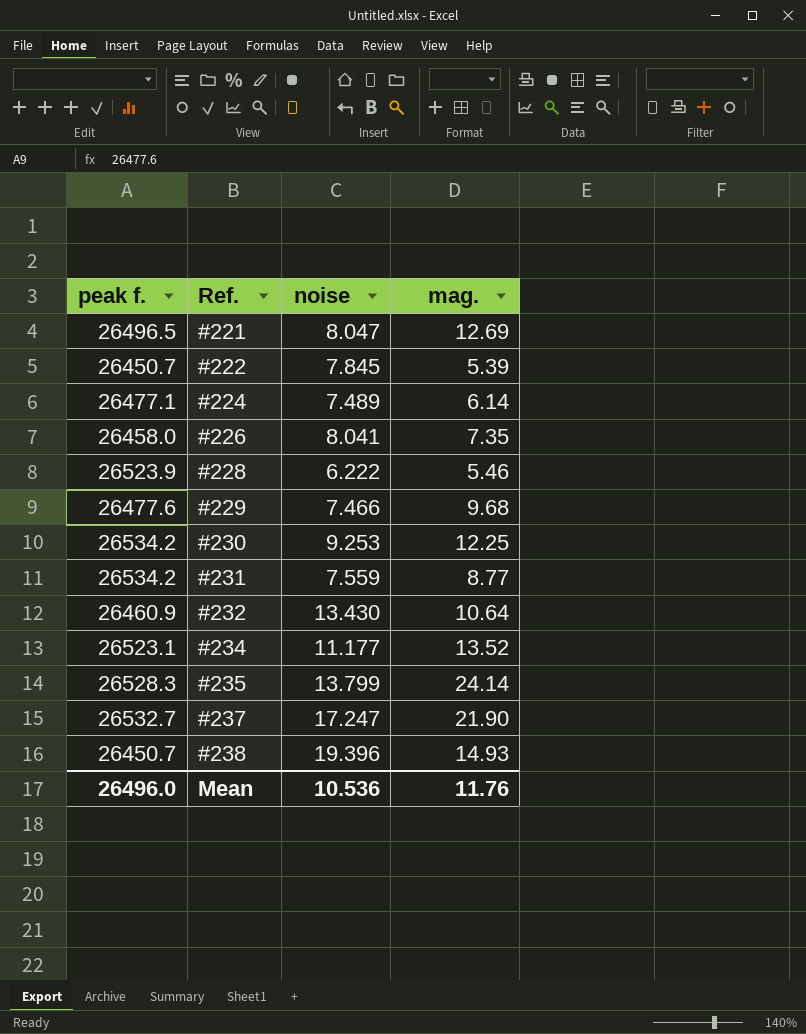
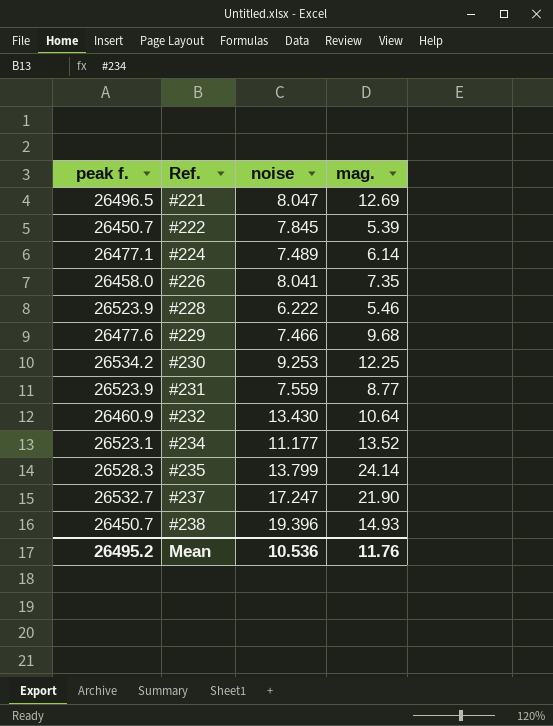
#231 | peak f.: 26534.2 -> 26523.9
Mean | peak f.: 26496.0 -> 26495.2

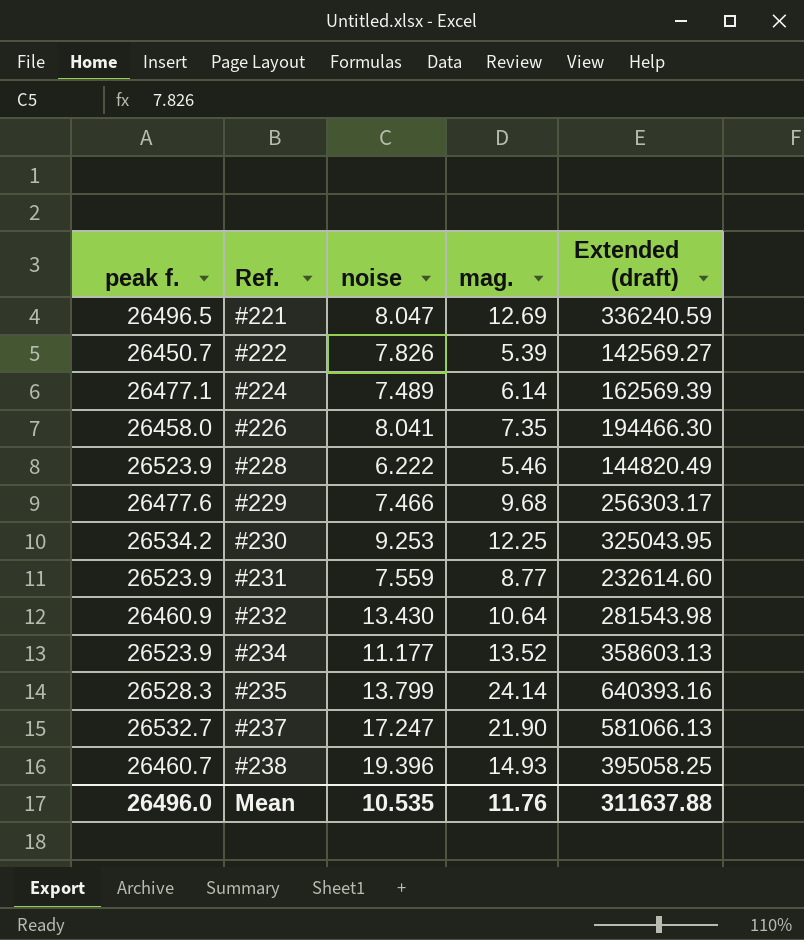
column Extended (draft) | formula: none -> [peak f.] * [mag.]
#222 | noise: 7.845 -> 7.826
#234 | peak f.: 26523.1 -> 26523.9
#238 | peak f.: 26450.7 -> 26460.7
Mean | peak f.: 26495.2 -> 26496.0
Mean | noise: 10.536 -> 10.535

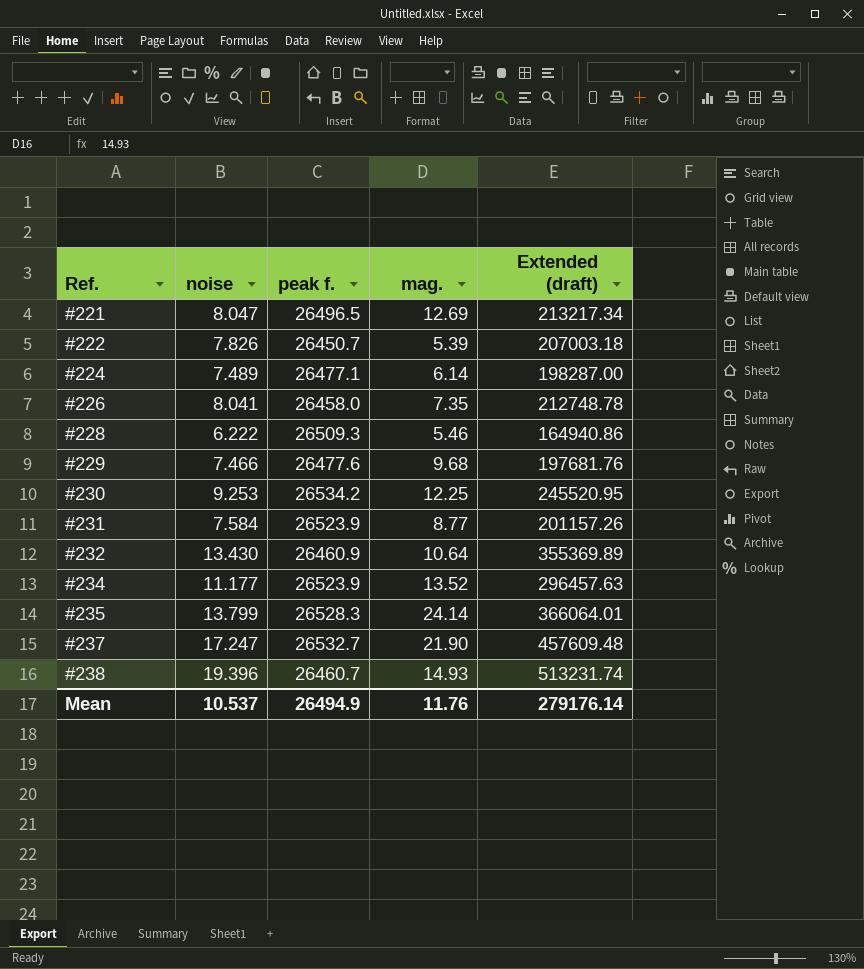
column peak f. | position: 1 -> 3
column Extended (draft) | formula: [peak f.] * [mag.] -> [noise] * [peak f.]
#228 | peak f.: 26523.9 -> 26509.3
#231 | noise: 7.559 -> 7.584
Mean | noise: 10.535 -> 10.537
Mean | peak f.: 26496.0 -> 26494.9
Mean | Extended (draft): 311637.88 -> 279176.14

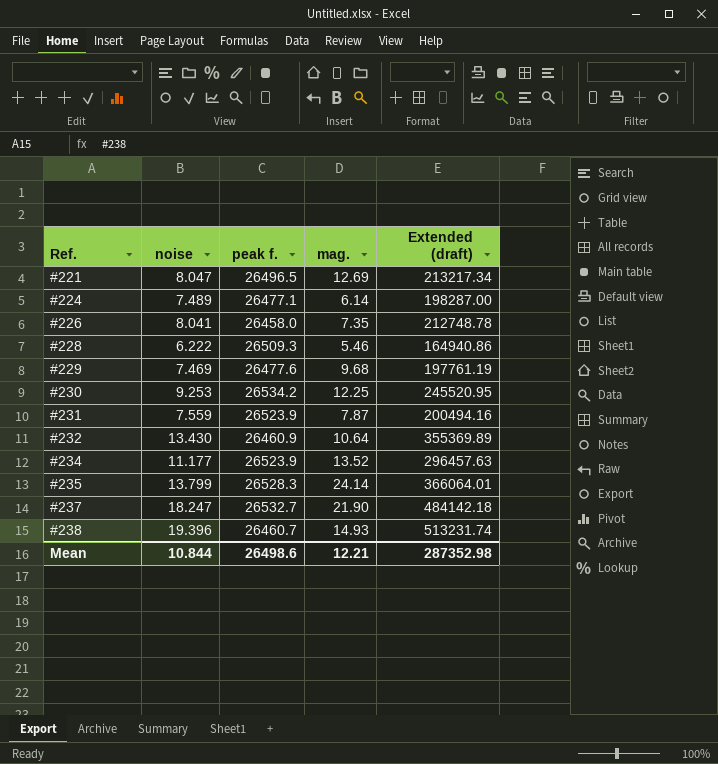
row #222: 7.826 | 26450.7 | 5.39 | 207003.18 -> none
#229 | noise: 7.466 -> 7.469
#229 | Extended (draft): 197681.76 -> 197761.19
#231 | noise: 7.584 -> 7.559
#231 | mag.: 8.77 -> 7.87
#231 | Extended (draft): 201157.26 -> 200494.16
#237 | noise: 17.247 -> 18.247
#237 | Extended (draft): 457609.48 -> 484142.18
Mean | noise: 10.537 -> 10.844
Mean | peak f.: 26494.9 -> 26498.6
Mean | mag.: 11.76 -> 12.21
Mean | Extended (draft): 279176.14 -> 287352.98

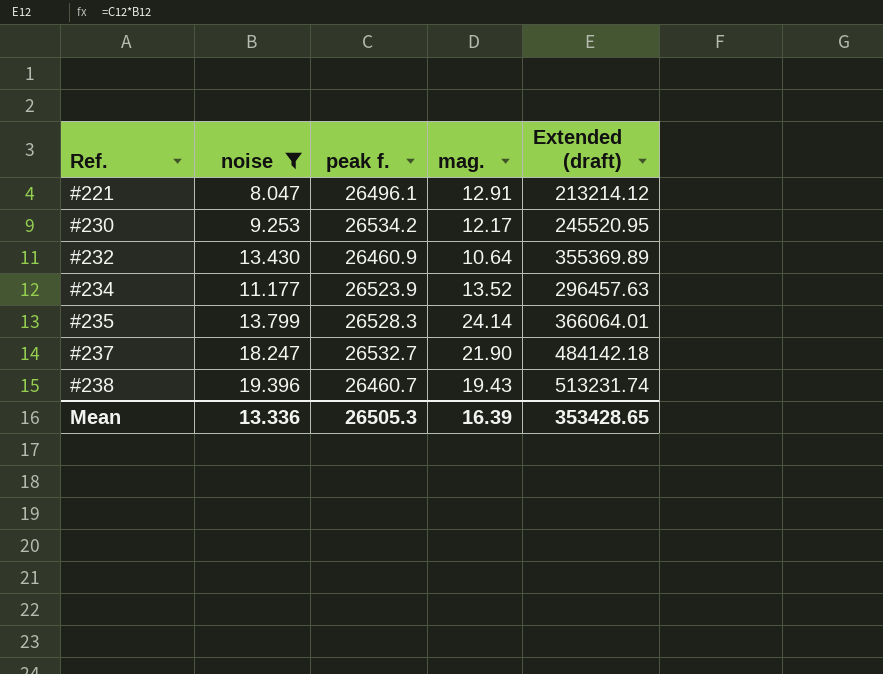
filter: none -> noise >= 8.047
#221 | peak f.: 26496.5 -> 26496.1
#221 | mag.: 12.69 -> 12.91
#221 | Extended (draft): 213217.34 -> 213214.12
#230 | mag.: 12.25 -> 12.17
#238 | mag.: 14.93 -> 19.43
Mean | noise: 10.844 -> 13.336
Mean | peak f.: 26498.6 -> 26505.3
Mean | mag.: 12.21 -> 16.39
Mean | Extended (draft): 287352.98 -> 353428.65

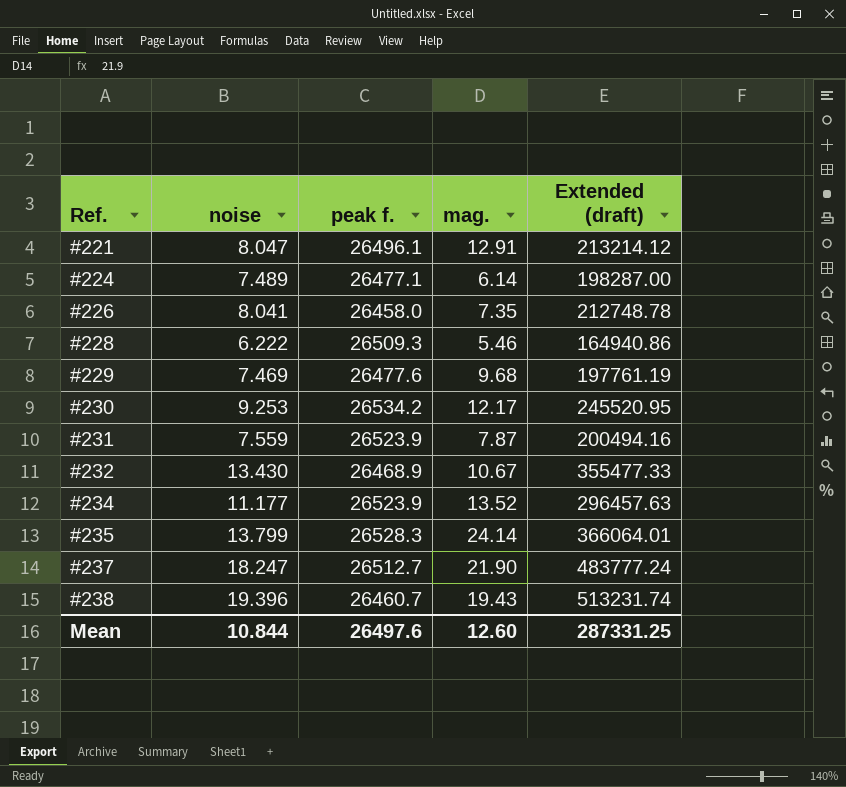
filter: noise >= 8.047 -> none
#232 | peak f.: 26460.9 -> 26468.9
#232 | mag.: 10.64 -> 10.67
#232 | Extended (draft): 355369.89 -> 355477.33
#237 | peak f.: 26532.7 -> 26512.7
#237 | Extended (draft): 484142.18 -> 483777.24
Mean | noise: 13.336 -> 10.844
Mean | peak f.: 26505.3 -> 26497.6
Mean | mag.: 16.39 -> 12.60
Mean | Extended (draft): 353428.65 -> 287331.25

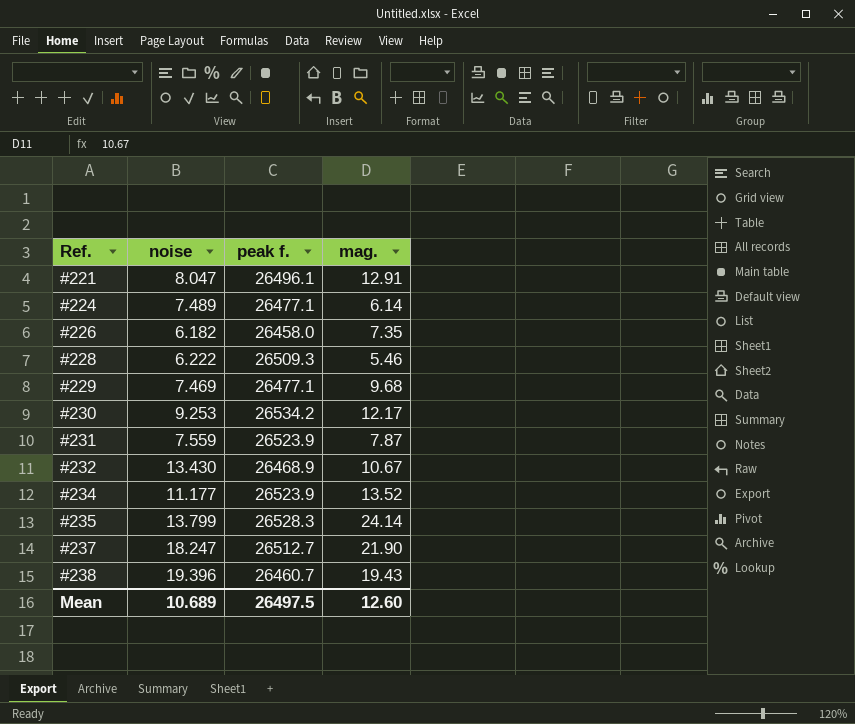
column Extended (draft) | formula: [noise] * [peak f.] -> none
#226 | noise: 8.041 -> 6.182
#229 | peak f.: 26477.6 -> 26477.1
Mean | noise: 10.844 -> 10.689
Mean | peak f.: 26497.6 -> 26497.5

